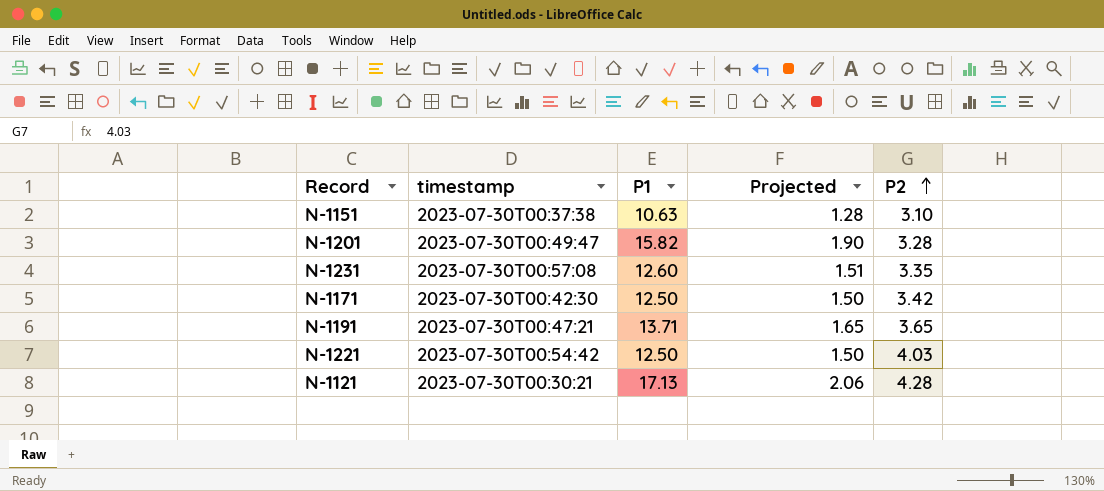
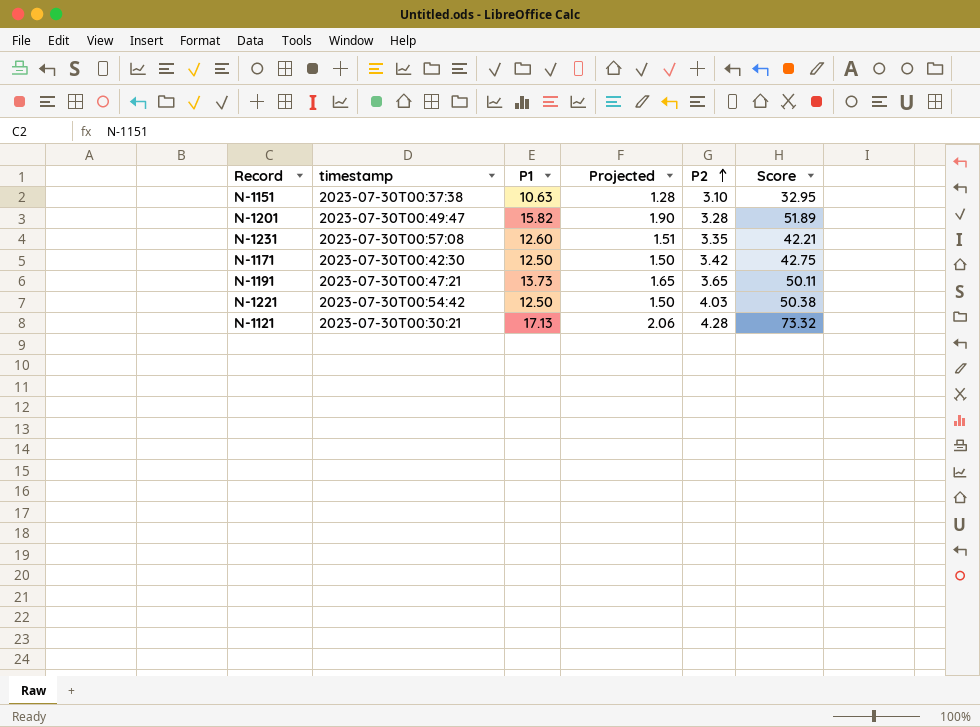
column Score | formula: none -> [P1] * [P2]
N-1191 | P1: 13.71 -> 13.73

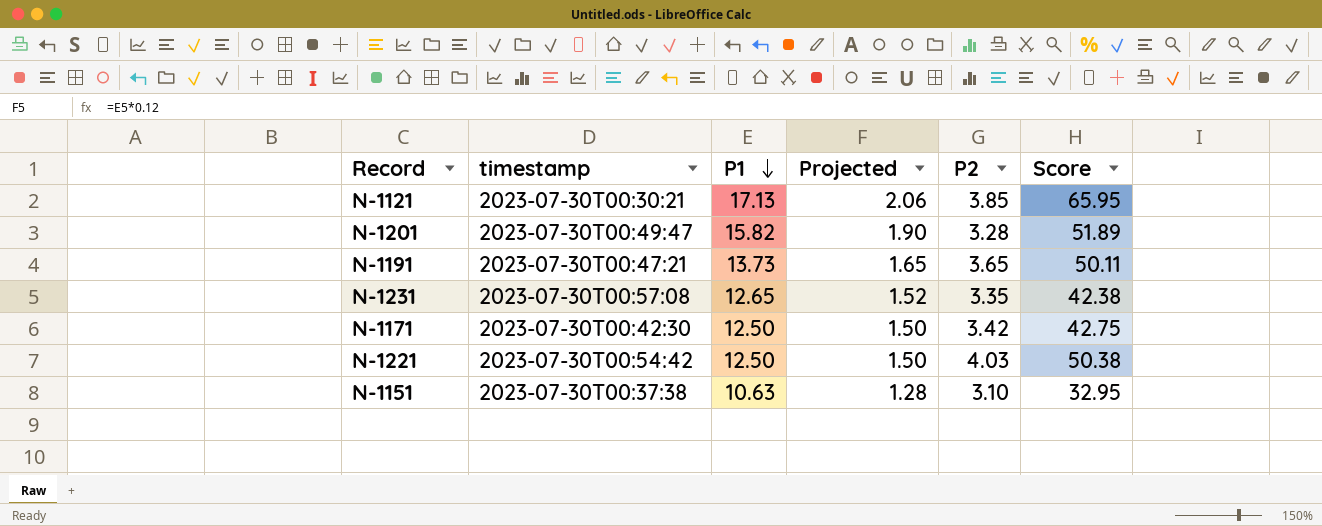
row order: P2 ascending -> P1 descending
N-1121 | P2: 4.28 -> 3.85
N-1121 | Score: 73.32 -> 65.95
N-1231 | P1: 12.60 -> 12.65
N-1231 | Projected: 1.51 -> 1.52
N-1231 | Score: 42.21 -> 42.38

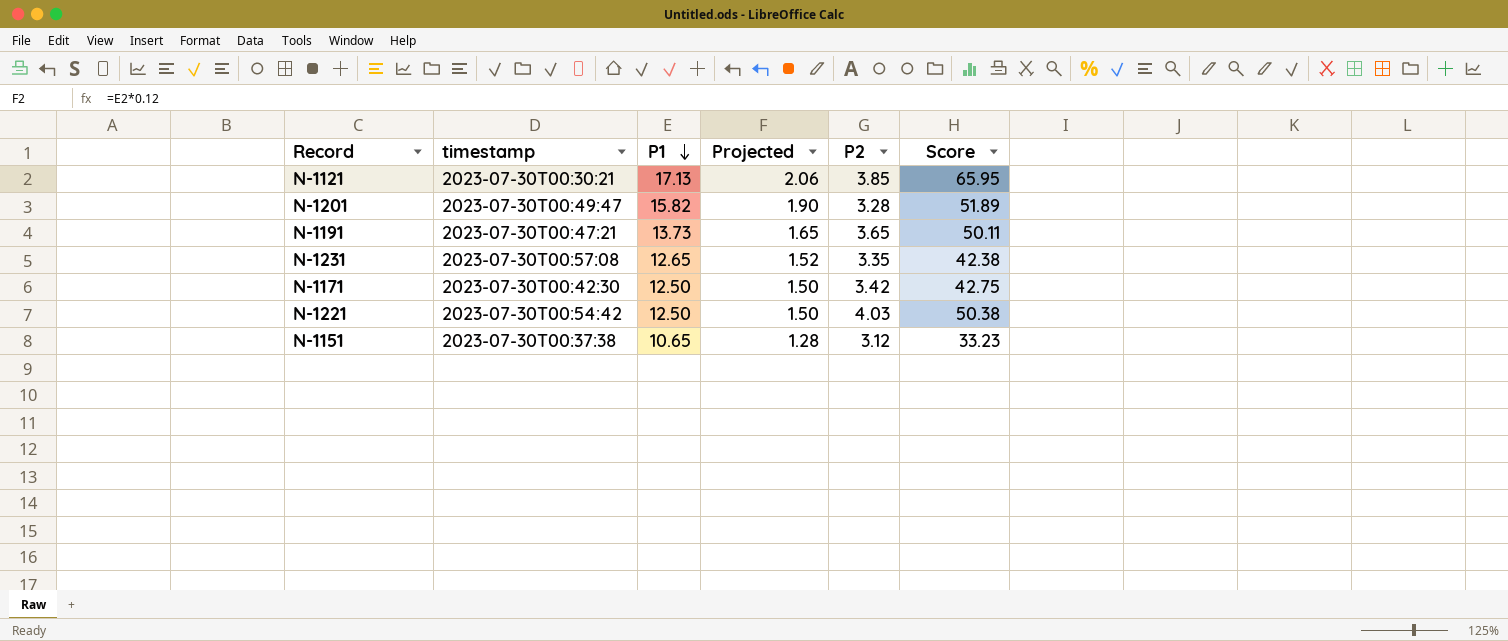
N-1151 | P1: 10.63 -> 10.65
N-1151 | P2: 3.10 -> 3.12
N-1151 | Score: 32.95 -> 33.23

